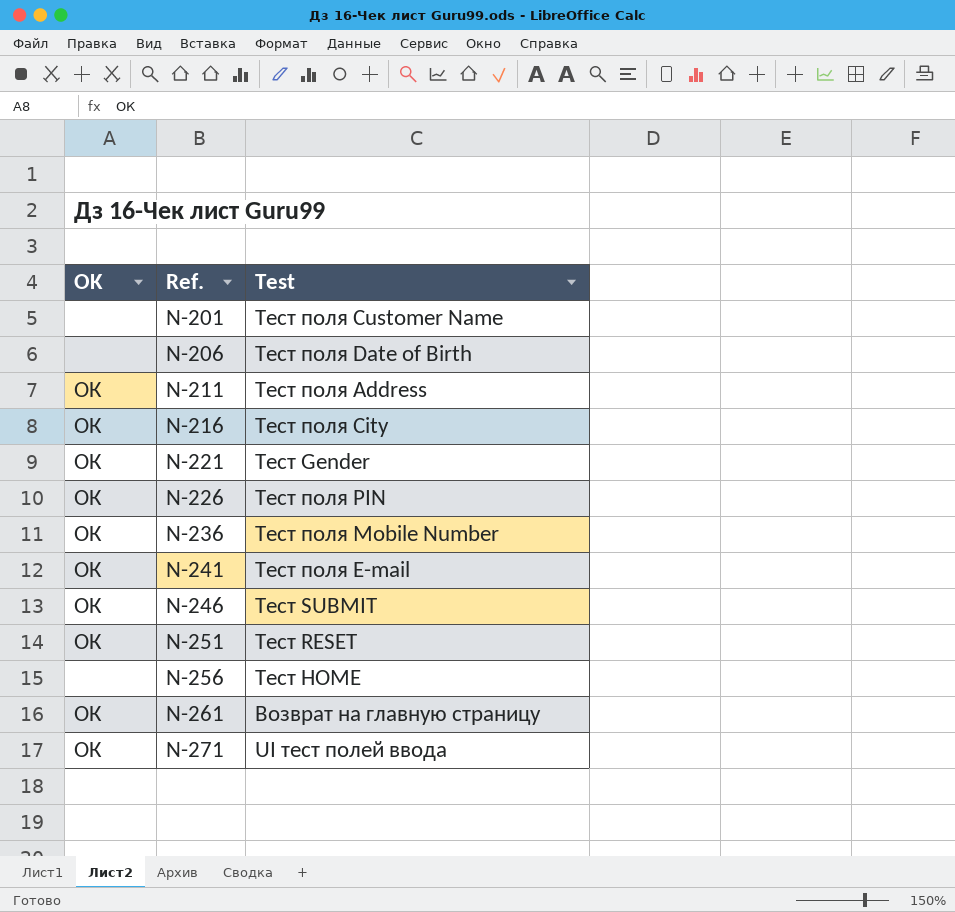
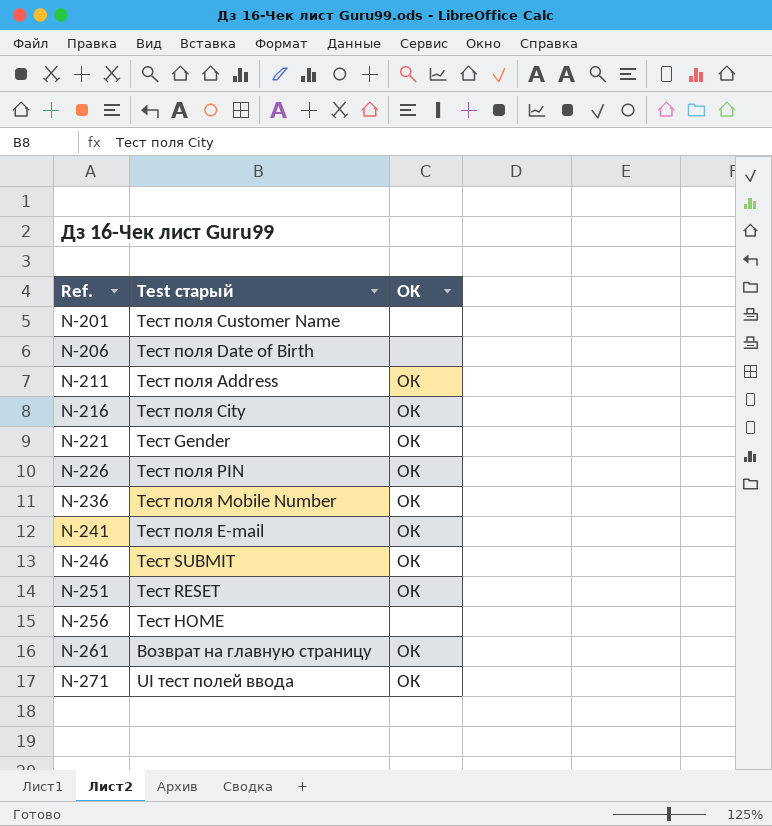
column name: Test -> Test старый
column OK | position: 1 -> 3

